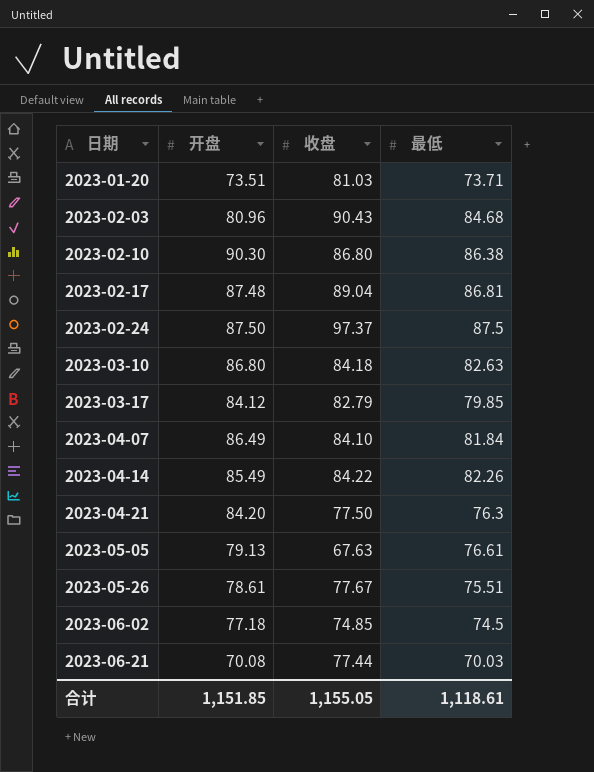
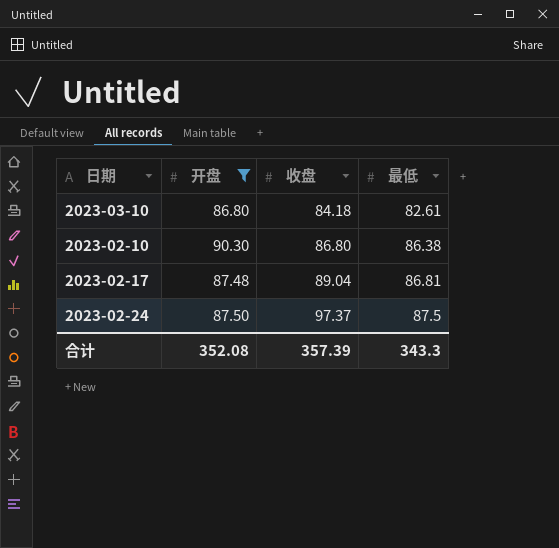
filter: none -> 开盘 >= 86.80
row order: 日期 ascending -> 收盘 ascending
2023-03-10 | 最低: 82.63 -> 82.61
合计 | 开盘: 1,151.85 -> 352.08
合计 | 收盘: 1,155.05 -> 357.39
合计 | 最低: 1,118.61 -> 343.3

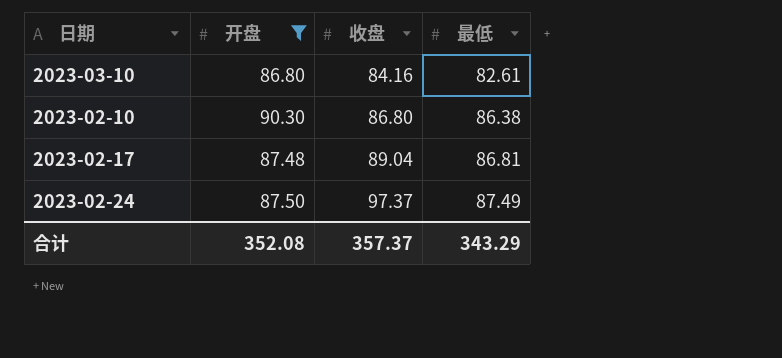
2023-03-10 | 收盘: 84.18 -> 84.16
2023-02-24 | 最低: 87.5 -> 87.49
合计 | 收盘: 357.39 -> 357.37
合计 | 最低: 343.3 -> 343.29

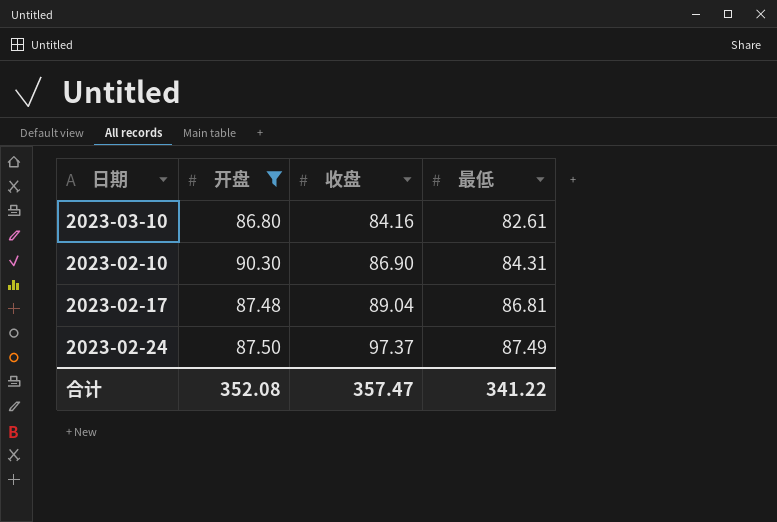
2023-02-10 | 收盘: 86.80 -> 86.90
2023-02-10 | 最低: 86.38 -> 84.31
合计 | 收盘: 357.37 -> 357.47
合计 | 最低: 343.29 -> 341.22

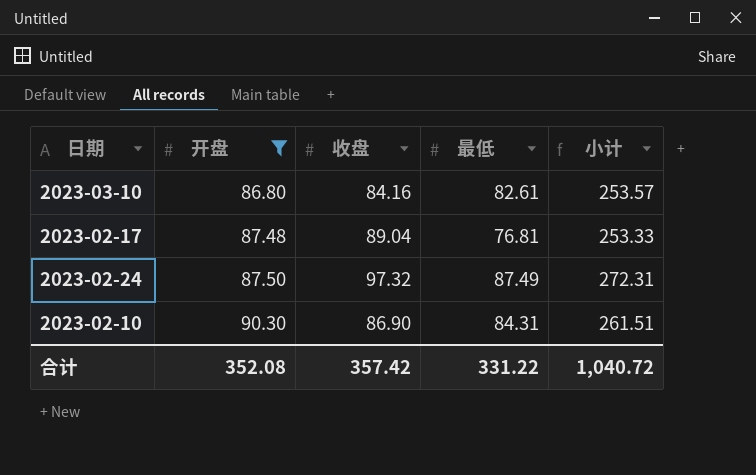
row order: 收盘 ascending -> 开盘 ascending
column 小计 | formula: none -> [开盘] + [收盘] + [最低]
2023-02-17 | 最低: 86.81 -> 76.81
2023-02-24 | 收盘: 97.37 -> 97.32
合计 | 收盘: 357.47 -> 357.42
合计 | 最低: 341.22 -> 331.22

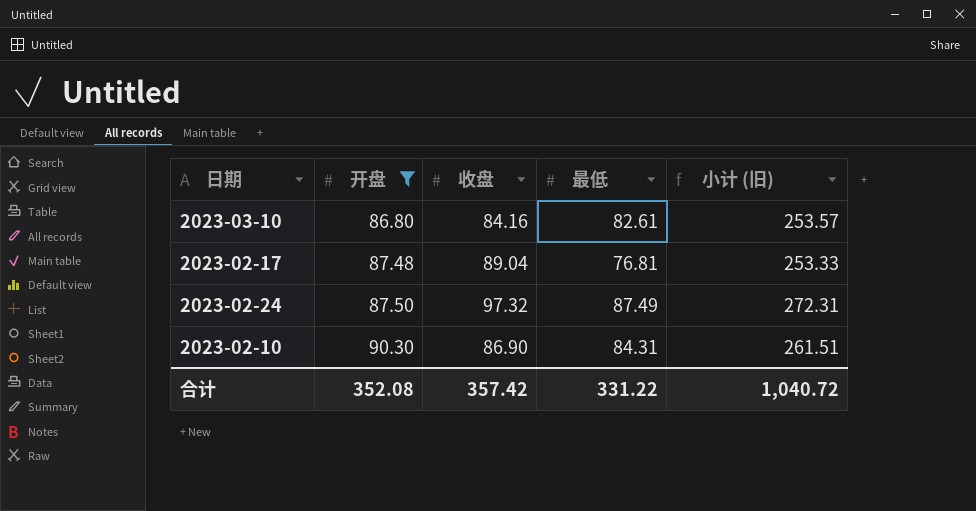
column name: 小计 -> 小计 (旧)

